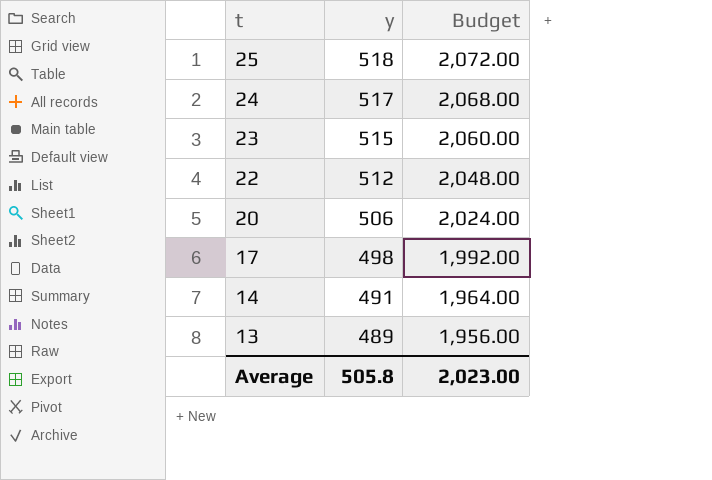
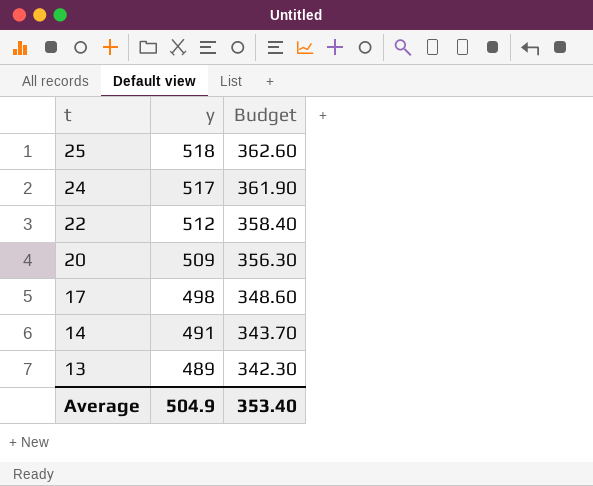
column Budget | formula: [y] * 4 -> [y] * 0.7
row 23: 515 | 2,060.00 -> none
20 | y: 506 -> 509
Average | y: 505.8 -> 504.9
Average | Budget: 2,023.00 -> 353.40

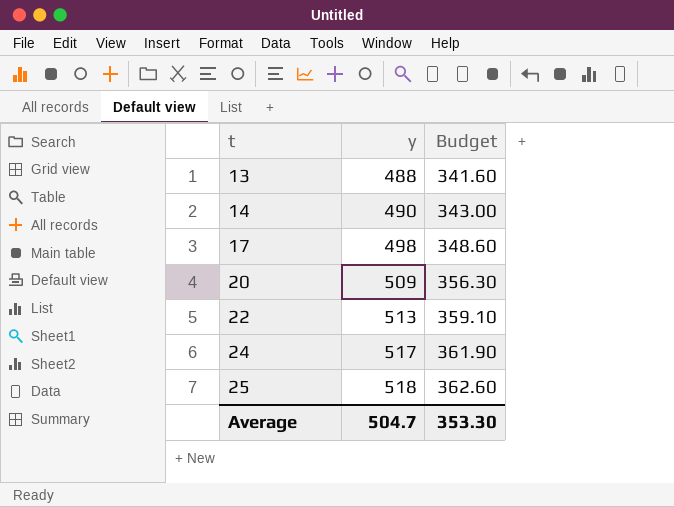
row order: t descending -> t ascending
13 | y: 489 -> 488
13 | Budget: 342.30 -> 341.60
14 | y: 491 -> 490
14 | Budget: 343.70 -> 343.00
22 | y: 512 -> 513
22 | Budget: 358.40 -> 359.10
Average | y: 504.9 -> 504.7
Average | Budget: 353.40 -> 353.30

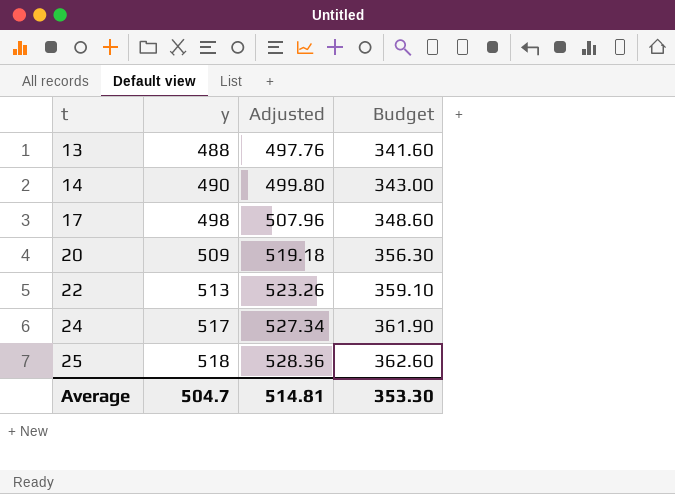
column Adjusted | formula: none -> [y] * 1.02

